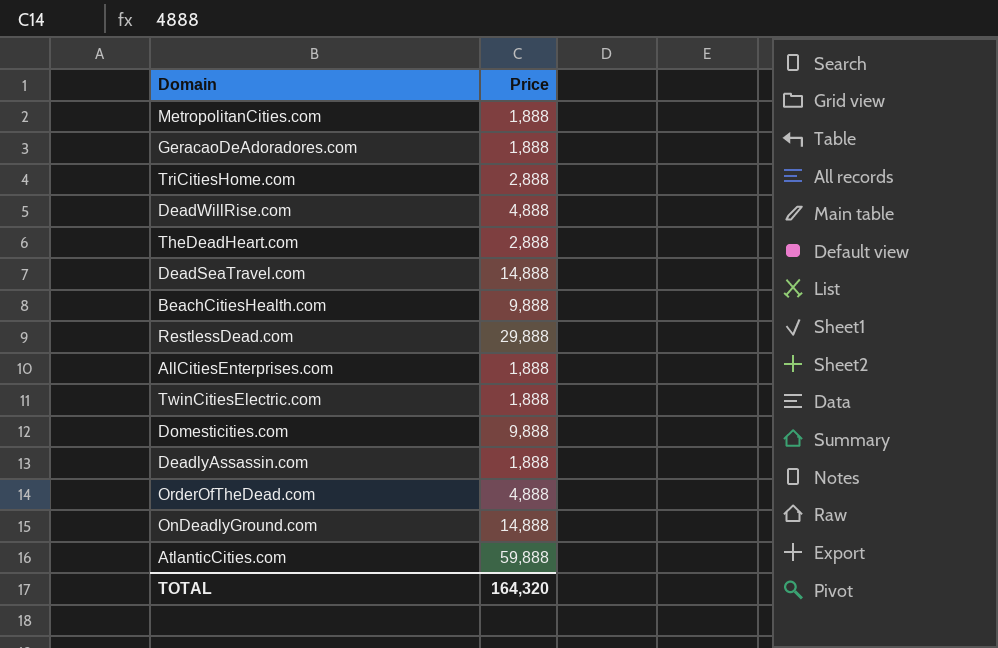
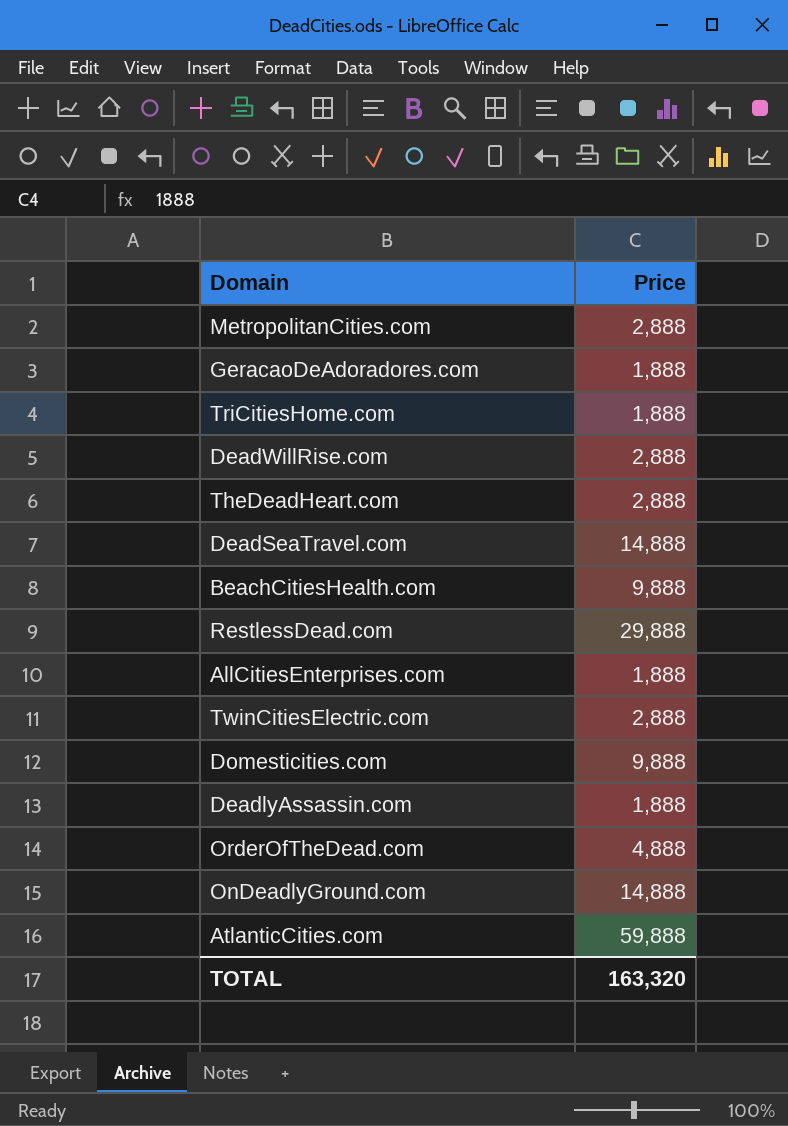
MetropolitanCities.com | Price: 1,888 -> 2,888
TriCitiesHome.com | Price: 2,888 -> 1,888
DeadWillRise.com | Price: 4,888 -> 2,888
TwinCitiesElectric.com | Price: 1,888 -> 2,888
TOTAL | Price: 164,320 -> 163,320

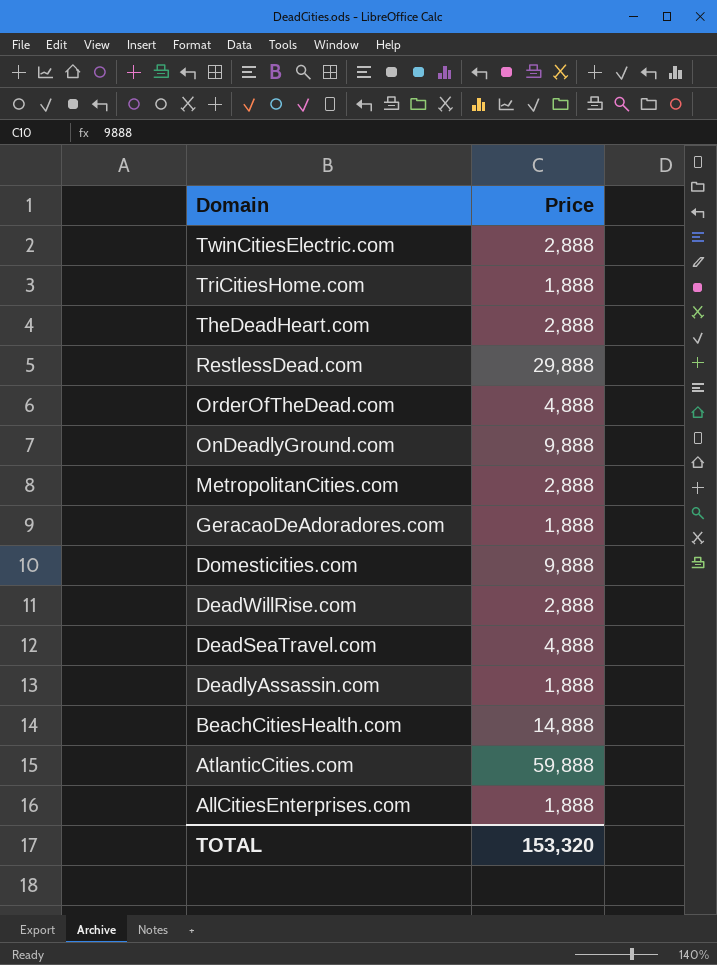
row order: none -> Domain descending
OnDeadlyGround.com | Price: 14,888 -> 9,888
DeadSeaTravel.com | Price: 14,888 -> 4,888
BeachCitiesHealth.com | Price: 9,888 -> 14,888
TOTAL | Price: 163,320 -> 153,320

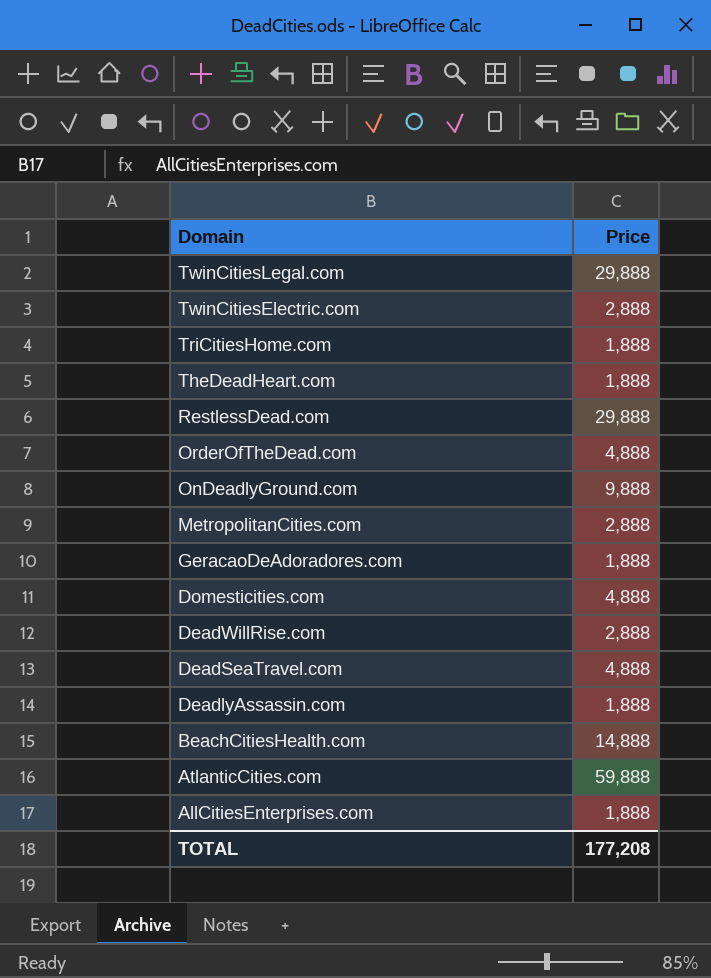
row TwinCitiesLegal.com: none -> 29,888
TheDeadHeart.com | Price: 2,888 -> 1,888
Domesticities.com | Price: 9,888 -> 4,888
TOTAL | Price: 153,320 -> 177,208

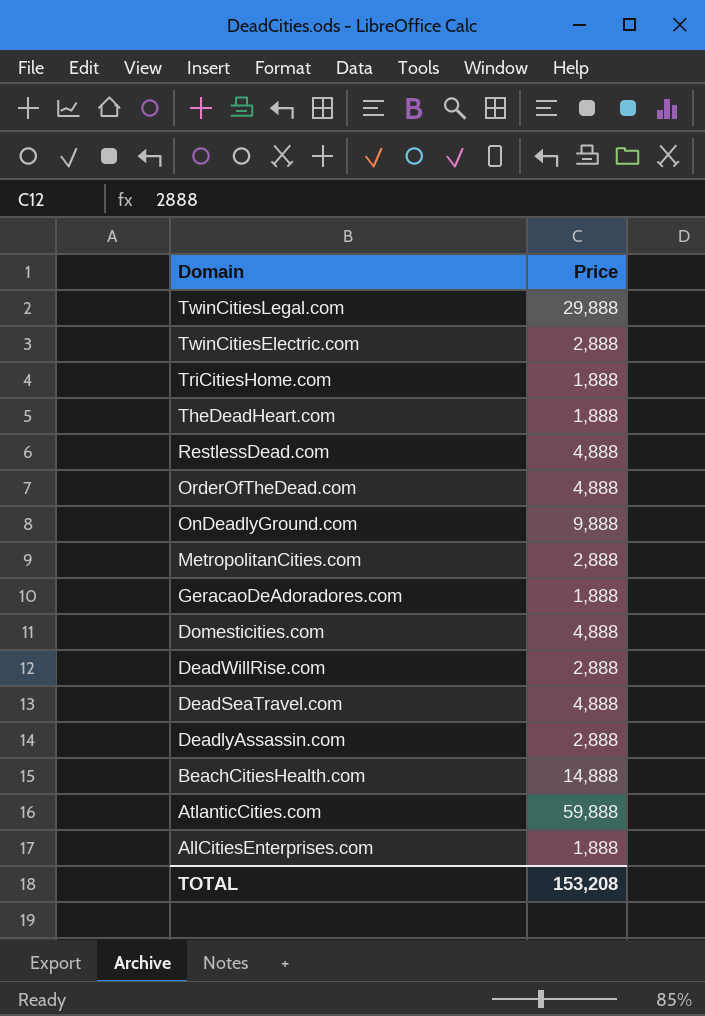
RestlessDead.com | Price: 29,888 -> 4,888
DeadlyAssassin.com | Price: 1,888 -> 2,888
TOTAL | Price: 177,208 -> 153,208

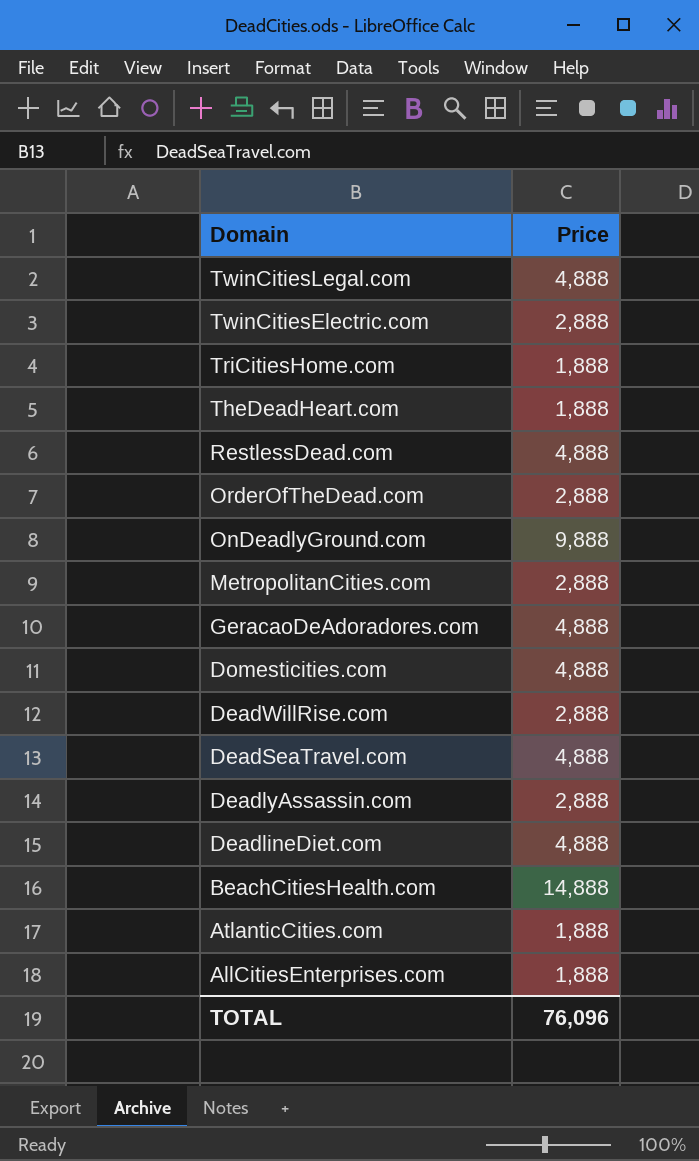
TwinCitiesLegal.com | Price: 29,888 -> 4,888
OrderOfTheDead.com | Price: 4,888 -> 2,888
GeracaoDeAdoradores.com | Price: 1,888 -> 4,888
row DeadlineDiet.com: none -> 4,888
AtlanticCities.com | Price: 59,888 -> 1,888
TOTAL | Price: 153,208 -> 76,096

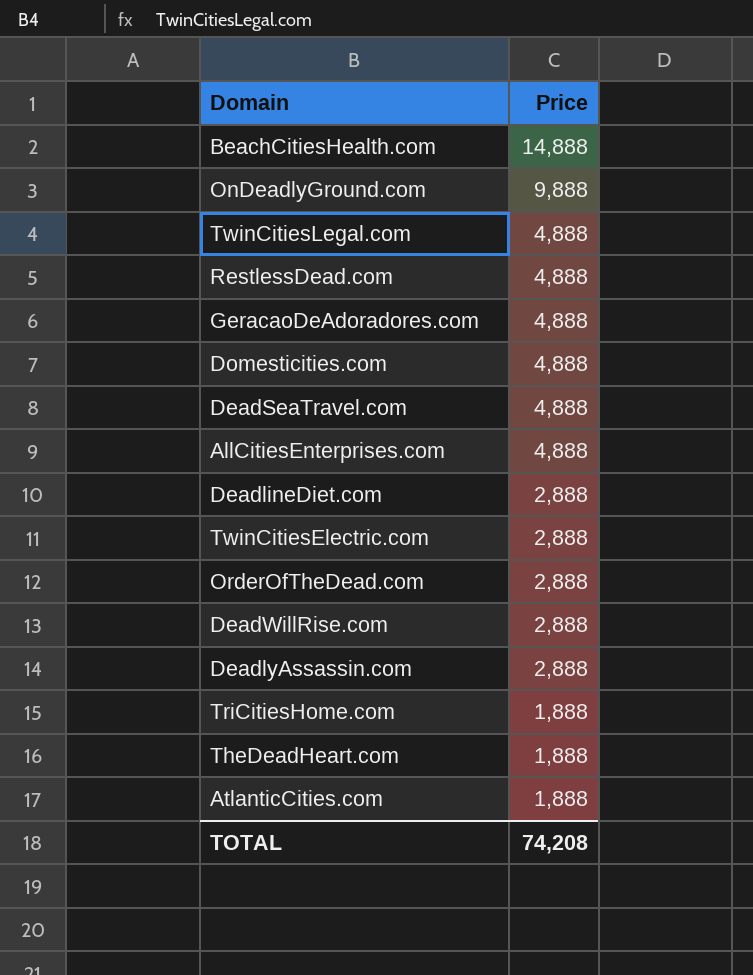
row order: Domain descending -> Price descending
row MetropolitanCities.com: 2,888 -> none
AllCitiesEnterprises.com | Price: 1,888 -> 4,888
DeadlineDiet.com | Price: 4,888 -> 2,888
TOTAL | Price: 76,096 -> 74,208

